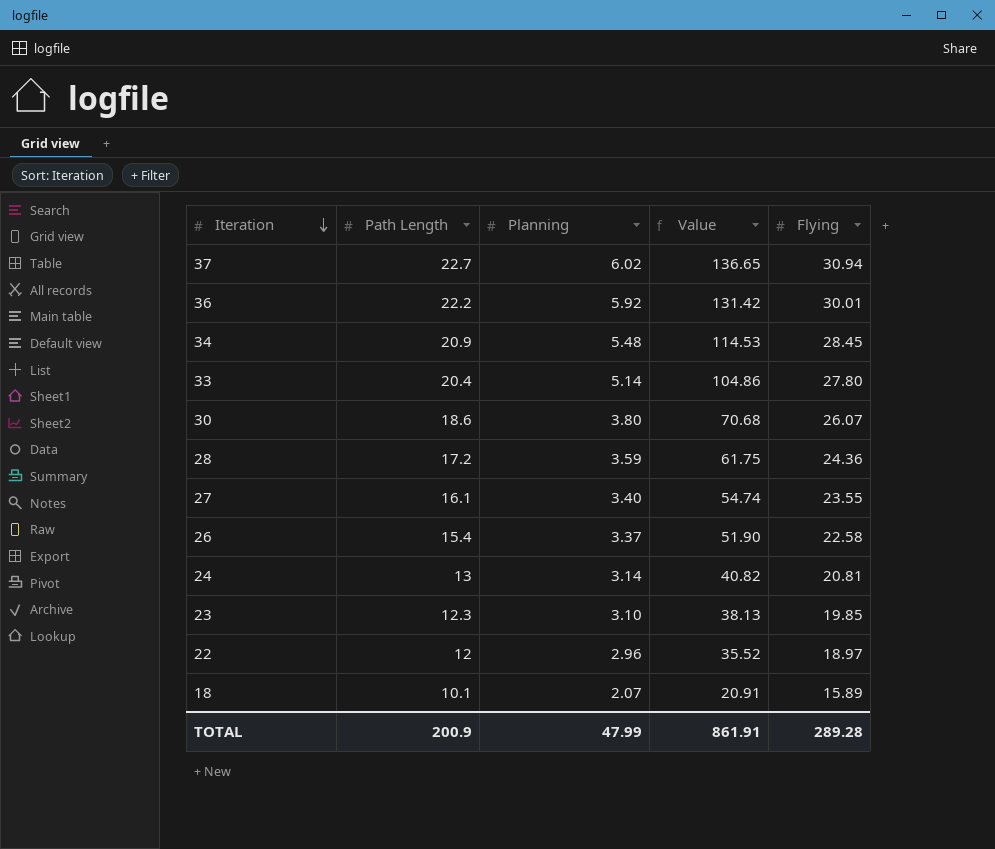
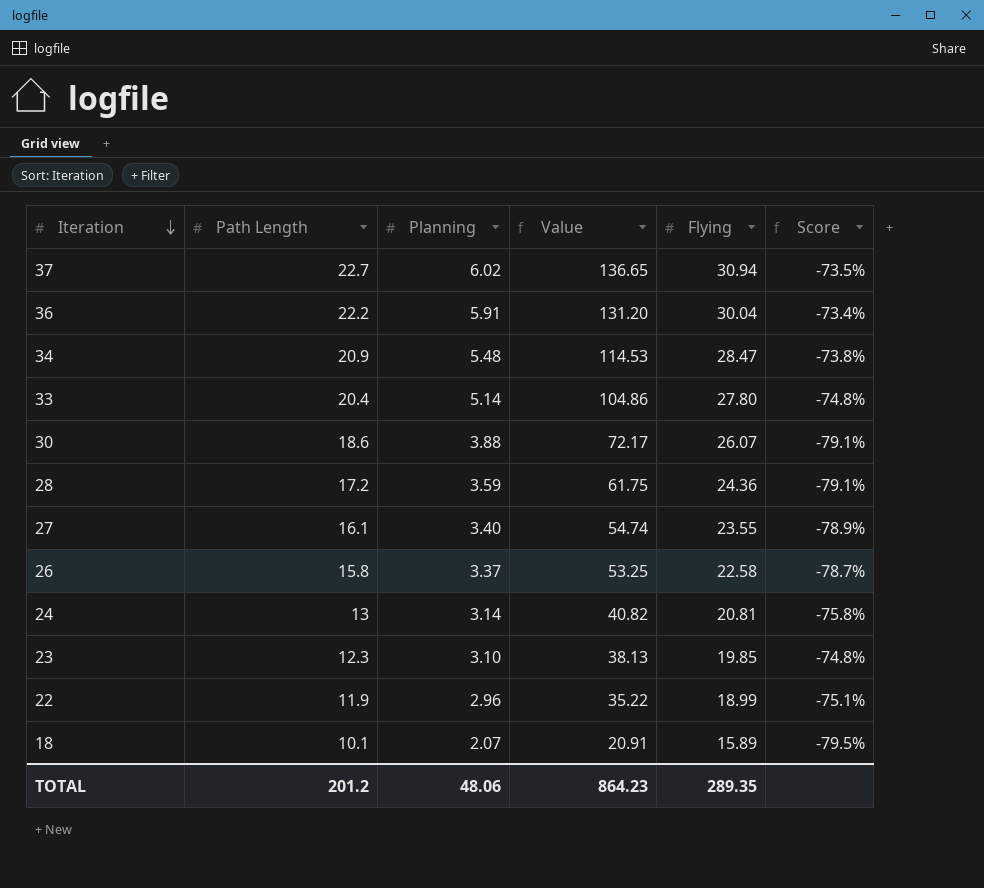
column Score | formula: none -> ([Planning] - [Path Length]) / [Path Length]
36 | Planning: 5.92 -> 5.91
36 | Value: 131.42 -> 131.20
36 | Flying: 30.01 -> 30.04
34 | Flying: 28.45 -> 28.47
30 | Planning: 3.80 -> 3.88
30 | Value: 70.68 -> 72.17
26 | Path Length: 15.4 -> 15.8
26 | Value: 51.90 -> 53.25
22 | Path Length: 12 -> 11.9
22 | Value: 35.52 -> 35.22
22 | Flying: 18.97 -> 18.99
TOTAL | Path Length: 200.9 -> 201.2
TOTAL | Planning: 47.99 -> 48.06
TOTAL | Value: 861.91 -> 864.23
TOTAL | Flying: 289.28 -> 289.35

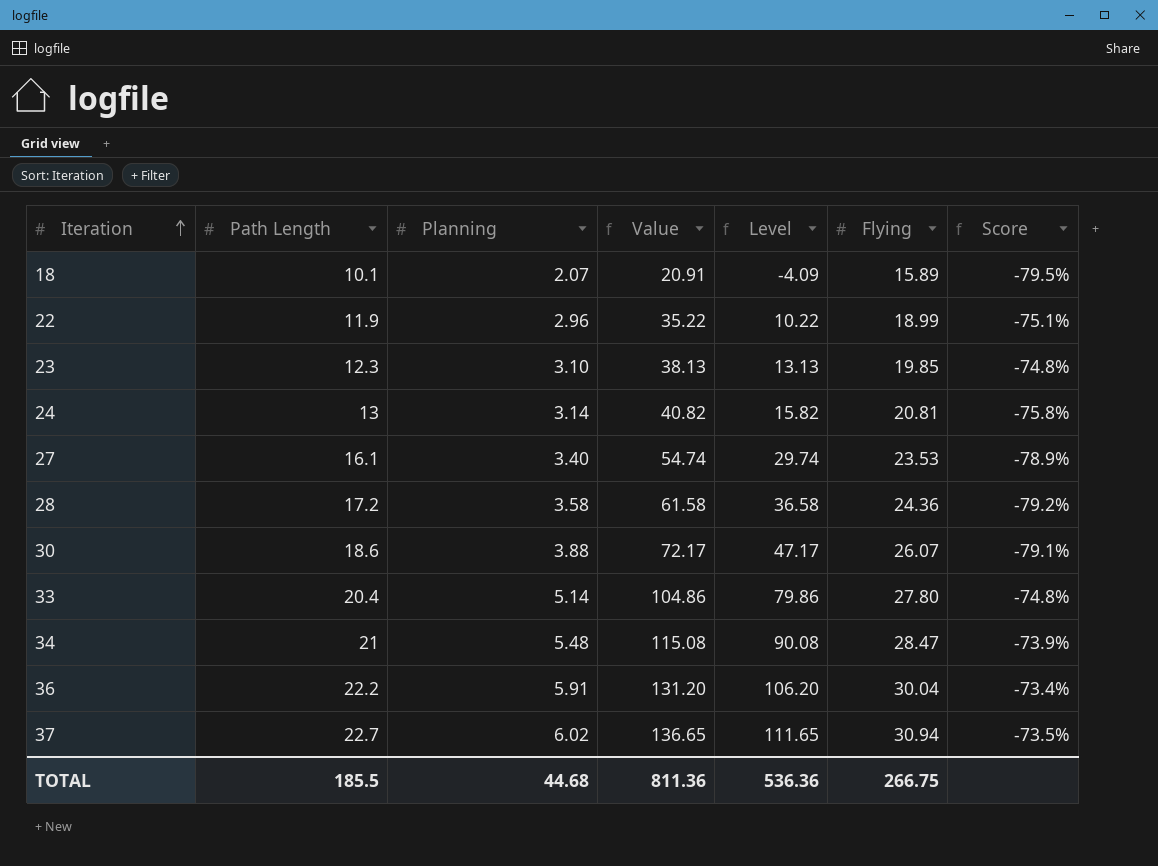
row order: Iteration descending -> Iteration ascending
column Level | formula: none -> [Value] - 25
row 26: 15.8 | 3.37 | 53.25 | 22.58 | -78.7% -> none
27 | Flying: 23.55 -> 23.53
28 | Planning: 3.59 -> 3.58
28 | Value: 61.75 -> 61.58
28 | Score: -79.1% -> -79.2%
34 | Path Length: 20.9 -> 21
34 | Value: 114.53 -> 115.08
34 | Score: -73.8% -> -73.9%
TOTAL | Path Length: 201.2 -> 185.5
TOTAL | Planning: 48.06 -> 44.68
TOTAL | Value: 864.23 -> 811.36
TOTAL | Flying: 289.35 -> 266.75

